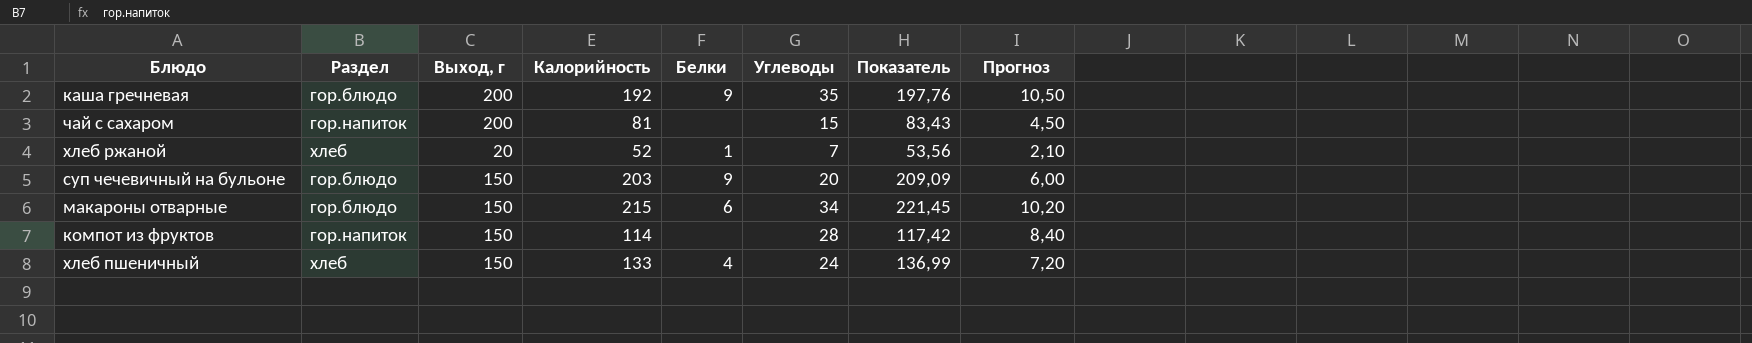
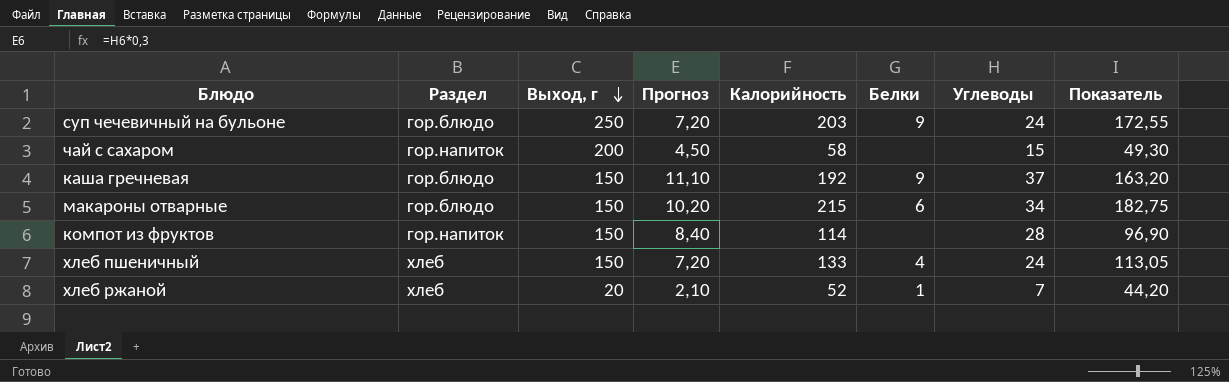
row order: none -> Выход, г descending
column Прогноз | position: 8 -> 4
column Показатель | formula: [Калорийность] * 1,03 -> [Калорийность] * 0,85
суп чечевичный на бульоне | Выход, г: 150 -> 250
суп чечевичный на бульоне | Прогноз: 6,00 -> 7,20
суп чечевичный на бульоне | Углеводы: 20 -> 24
чай с сахаром | Калорийность: 81 -> 58
каша гречневая | Выход, г: 200 -> 150
каша гречневая | Прогноз: 10,50 -> 11,10
каша гречневая | Углеводы: 35 -> 37

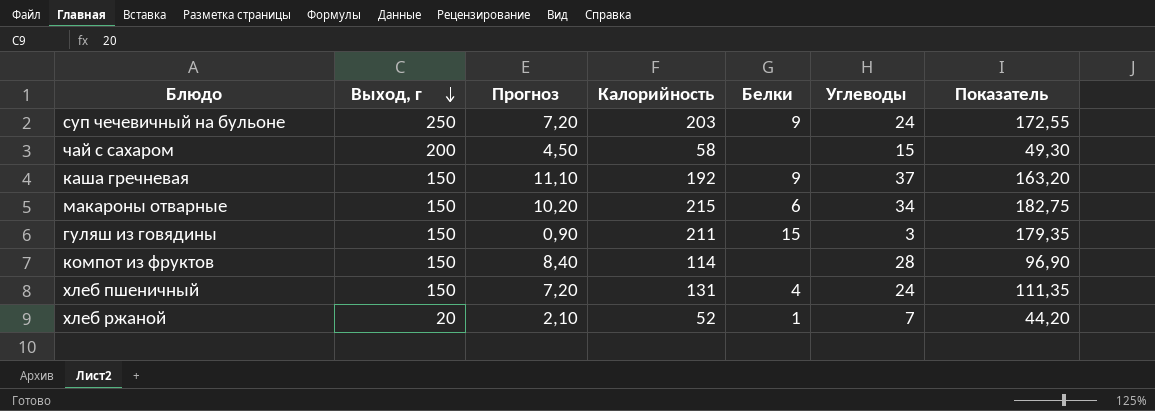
column Раздел | position: 2 -> none
row гуляш из говядины: none -> 150 | 0,90 | 211 | 15 | 3 | 179,35
хлеб пшеничный | Калорийность: 133 -> 131
хлеб пшеничный | Показатель: 113,05 -> 111,35

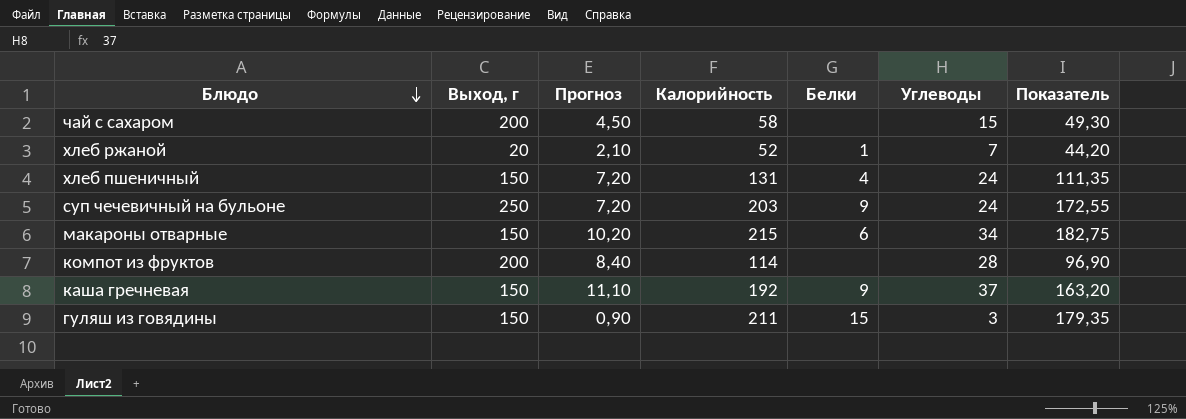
row order: Выход, г descending -> Блюдо descending
компот из фруктов | Выход, г: 150 -> 200

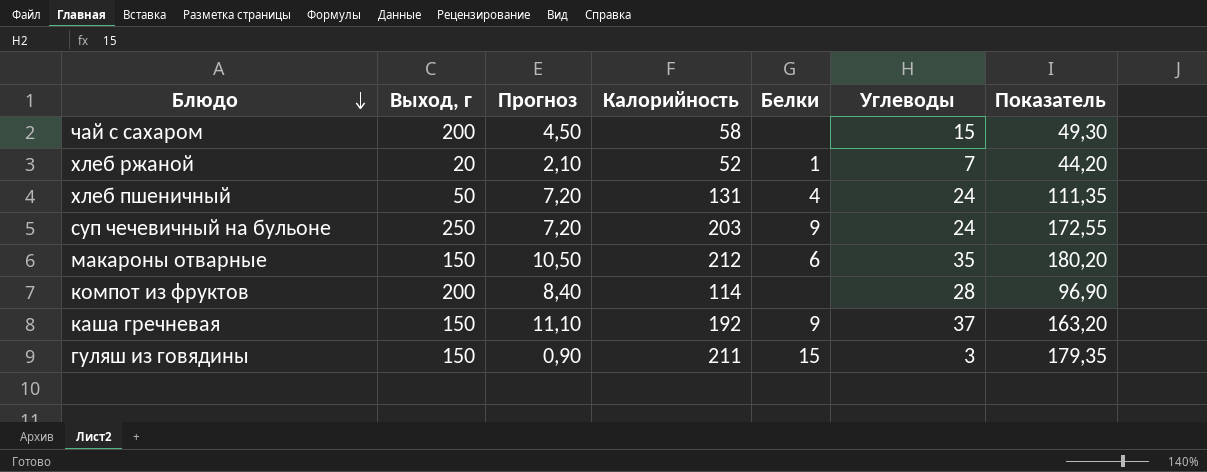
хлеб пшеничный | Выход, г: 150 -> 50
макароны отварные | Прогноз: 10,20 -> 10,50
макароны отварные | Калорийность: 215 -> 212
макароны отварные | Углеводы: 34 -> 35
макароны отварные | Показатель: 182,75 -> 180,20

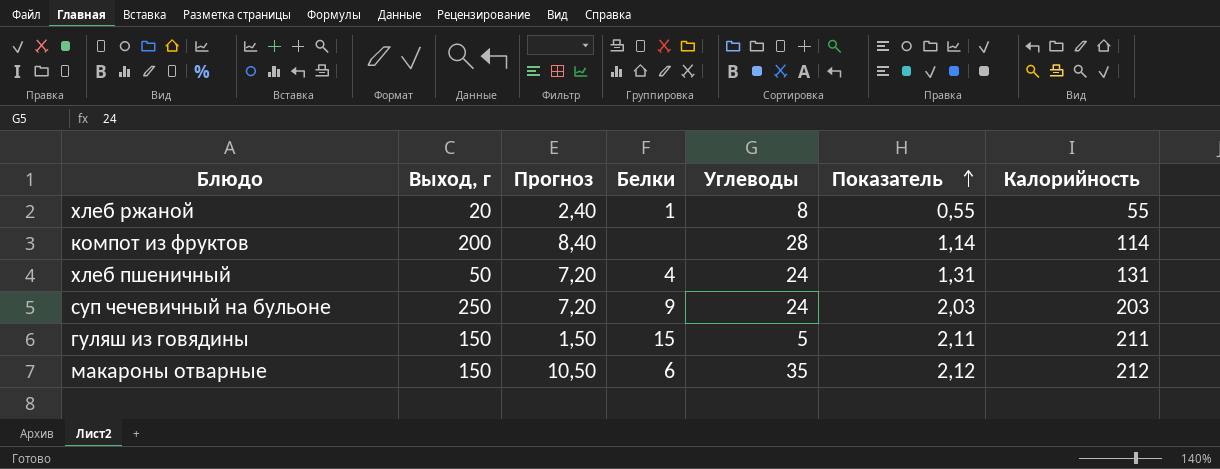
row order: Блюдо descending -> Показатель ascending
column Показатель | formula: [Калорийность] * 0,85 -> [Калорийность] * 0,01
column Калорийность | position: 4 -> 7
row чай с сахаром: 200 | 4,50 | 58 | none | 15 | 49,30 -> none
row каша гречневая: 150 | 11,10 | 192 | 9 | 37 | 163,20 -> none
хлеб ржаной | Прогноз: 2,10 -> 2,40
хлеб ржаной | Углеводы: 7 -> 8
хлеб ржаной | Калорийность: 52 -> 55
гуляш из говядины | Прогноз: 0,90 -> 1,50
гуляш из говядины | Углеводы: 3 -> 5

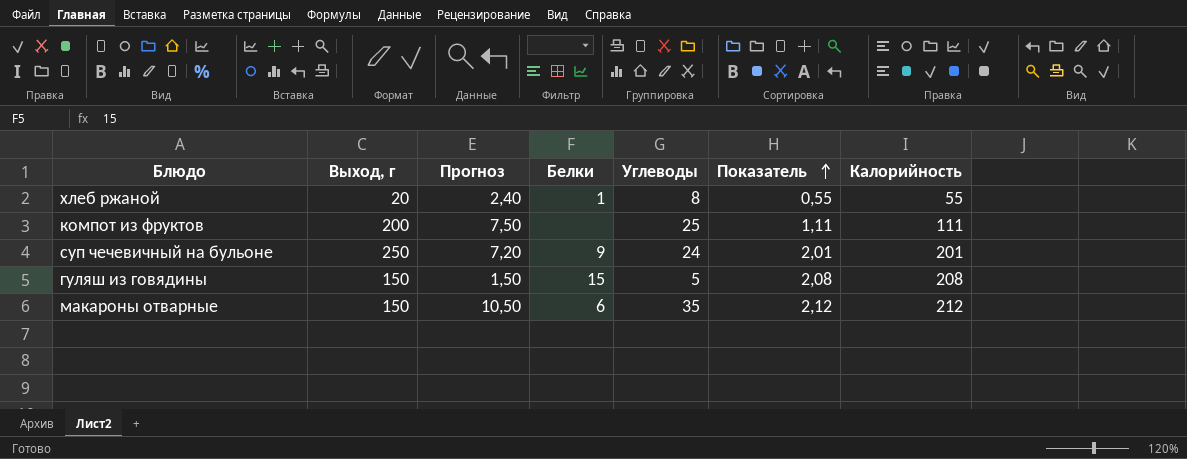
row хлеб пшеничный: 50 | 7,20 | 4 | 24 | 1,31 | 131 -> none
компот из фруктов | Прогноз: 8,40 -> 7,50
компот из фруктов | Углеводы: 28 -> 25
компот из фруктов | Показатель: 1,14 -> 1,11
компот из фруктов | Калорийность: 114 -> 111
суп чечевичный на бульоне | Показатель: 2,03 -> 2,01
суп чечевичный на бульоне | Калорийность: 203 -> 201
гуляш из говядины | Показатель: 2,11 -> 2,08
гуляш из говядины | Калорийность: 211 -> 208

